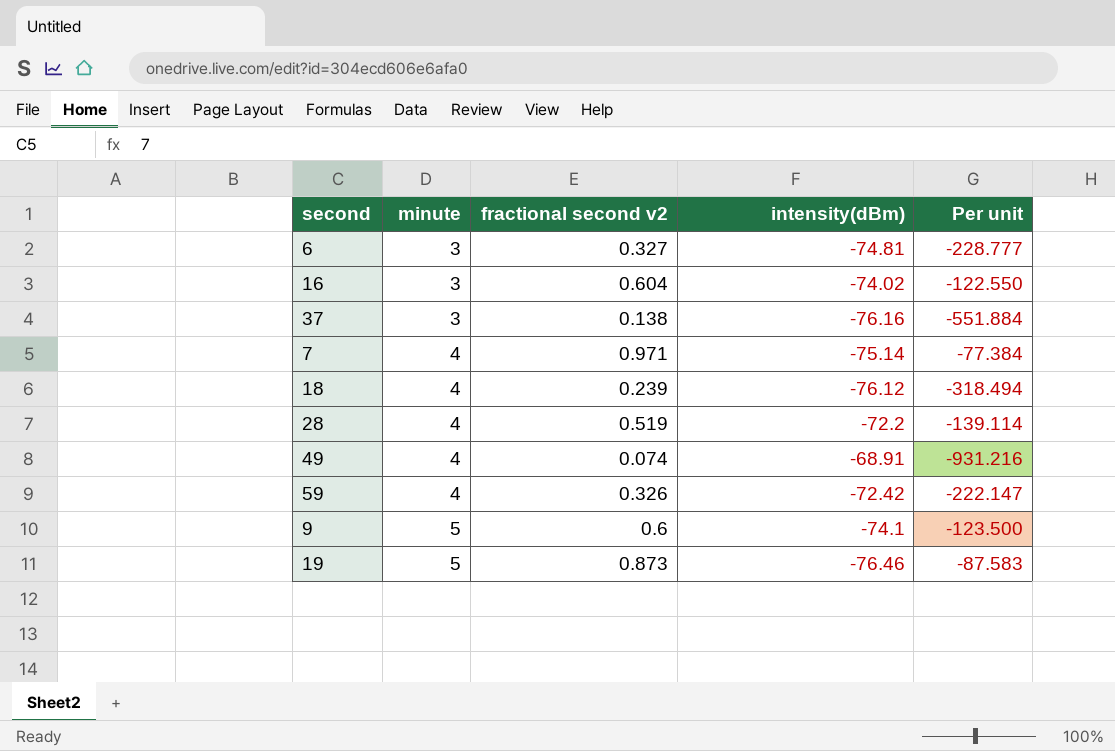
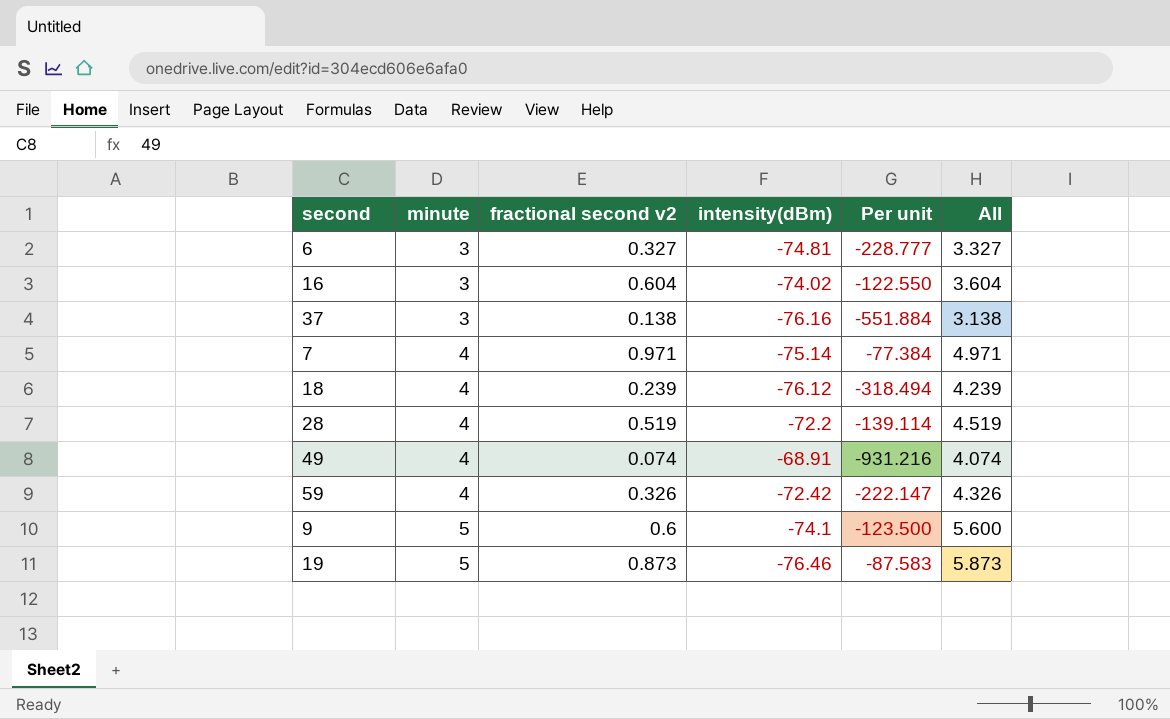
column All | formula: none -> [minute] + [fractional second v2]

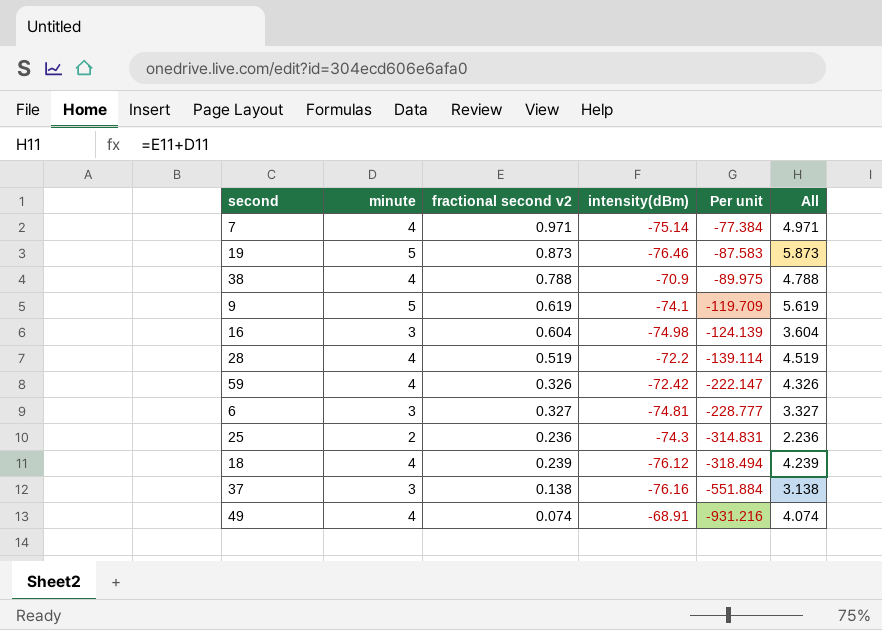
row order: minute ascending -> Per unit descending
row 38: none -> 4 | 0.788 | -70.9 | -89.975 | 4.788
9 | fractional second v2: 0.6 -> 0.619
9 | Per unit: -123.500 -> -119.709
9 | All: 5.600 -> 5.619
16 | intensity(dBm): -74.02 -> -74.98
16 | Per unit: -122.550 -> -124.139
row 25: none -> 2 | 0.236 | -74.3 | -314.831 | 2.236

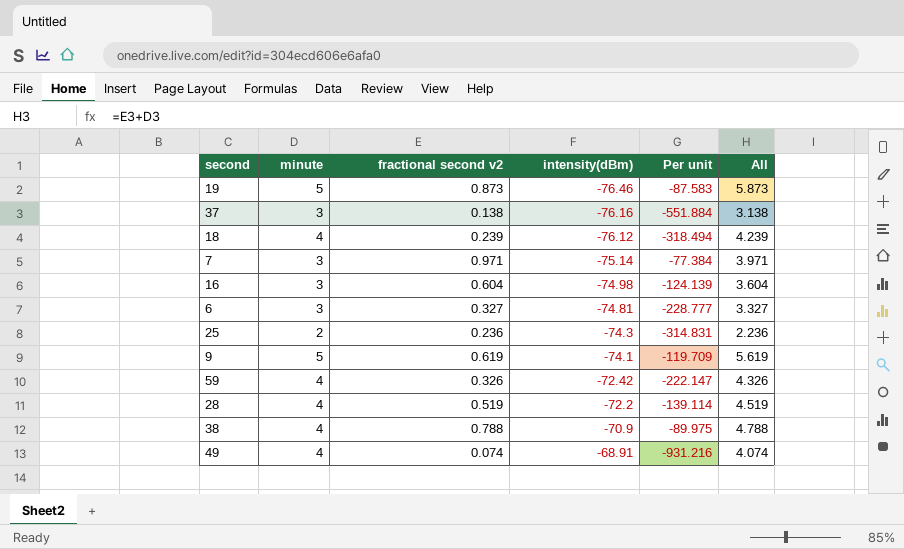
row order: Per unit descending -> intensity(dBm) ascending
7 | minute: 4 -> 3
7 | All: 4.971 -> 3.971

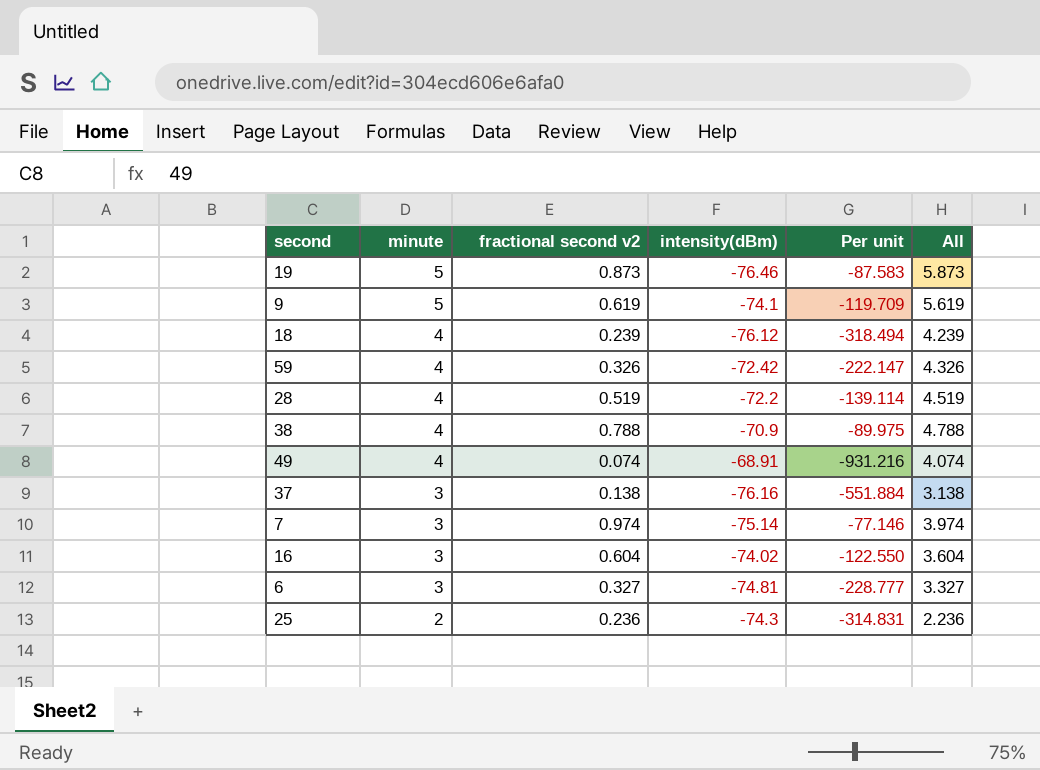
row order: intensity(dBm) ascending -> minute descending
7 | fractional second v2: 0.971 -> 0.974
7 | Per unit: -77.384 -> -77.146
7 | All: 3.971 -> 3.974
16 | intensity(dBm): -74.98 -> -74.02
16 | Per unit: -124.139 -> -122.550

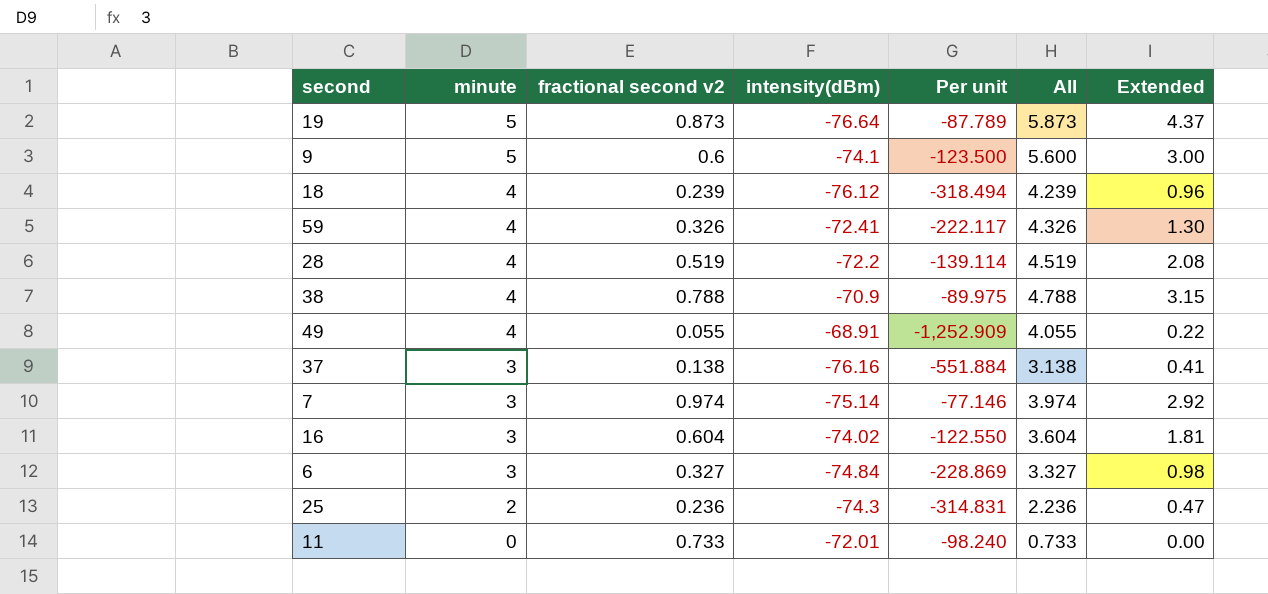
column Extended | formula: none -> [minute] * [fractional second v2]
19 | intensity(dBm): -76.46 -> -76.64
19 | Per unit: -87.583 -> -87.789
9 | fractional second v2: 0.619 -> 0.6
9 | Per unit: -119.709 -> -123.500
9 | All: 5.619 -> 5.600
59 | intensity(dBm): -72.42 -> -72.41
59 | Per unit: -222.147 -> -222.117
49 | fractional second v2: 0.074 -> 0.055
49 | Per unit: -931.216 -> -1,252.909
49 | All: 4.074 -> 4.055
6 | intensity(dBm): -74.81 -> -74.84
6 | Per unit: -228.777 -> -228.869
row 11: none -> 0 | 0.733 | -72.01 | -98.240 | 0.733 | 0.00

